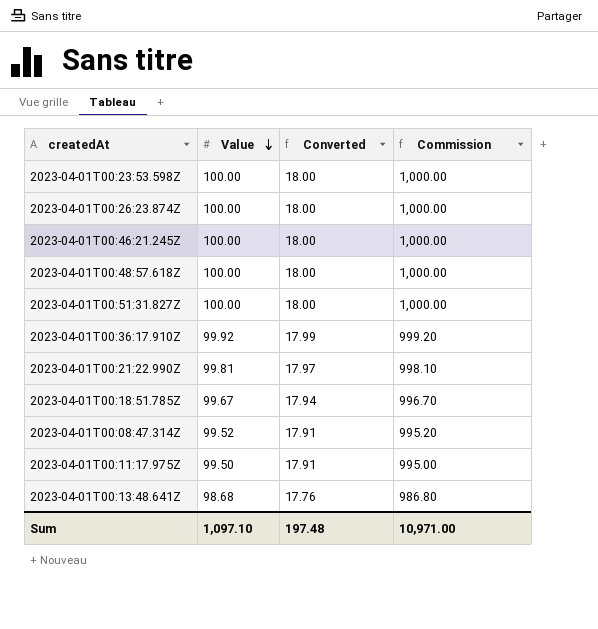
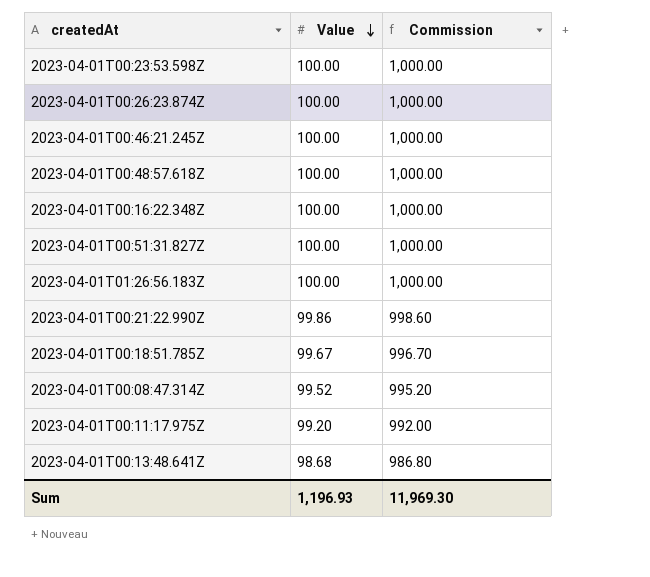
column Converted | formula: [Value] * 0.18 -> none
row 2023-04-01T00:36:17.910Z: 99.92 | 17.99 | 999.20 -> none
row 2023-04-01T00:16:22.348Z: none -> 100.00 | 1,000.00
row 2023-04-01T01:26:56.183Z: none -> 100.00 | 1,000.00
2023-04-01T00:21:22.990Z | Value: 99.81 -> 99.86
2023-04-01T00:21:22.990Z | Commission: 998.10 -> 998.60
2023-04-01T00:11:17.975Z | Value: 99.50 -> 99.20
2023-04-01T00:11:17.975Z | Commission: 995.00 -> 992.00
Sum | Value: 1,097.10 -> 1,196.93
Sum | Commission: 10,971.00 -> 11,969.30

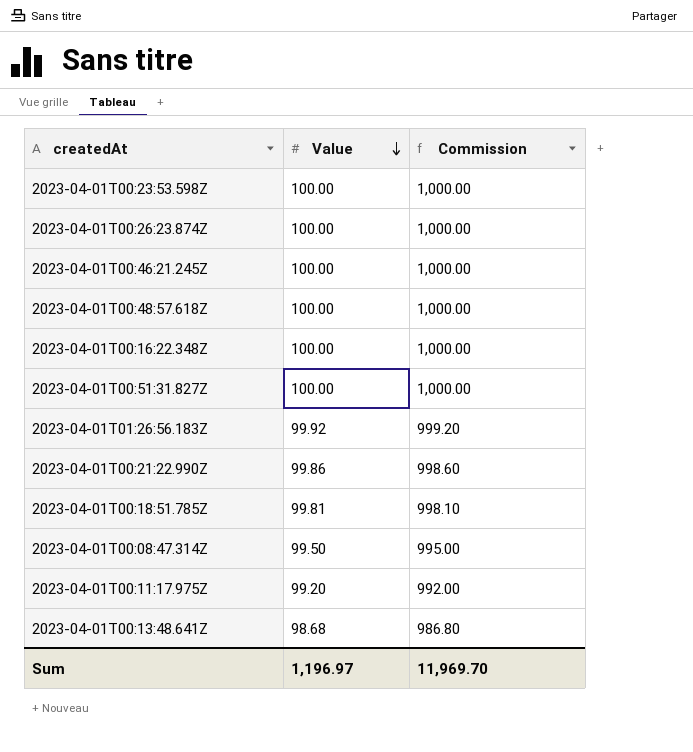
2023-04-01T01:26:56.183Z | Value: 100.00 -> 99.92
2023-04-01T01:26:56.183Z | Commission: 1,000.00 -> 999.20
2023-04-01T00:18:51.785Z | Value: 99.67 -> 99.81
2023-04-01T00:18:51.785Z | Commission: 996.70 -> 998.10
2023-04-01T00:08:47.314Z | Value: 99.52 -> 99.50
2023-04-01T00:08:47.314Z | Commission: 995.20 -> 995.00
Sum | Value: 1,196.93 -> 1,196.97
Sum | Commission: 11,969.30 -> 11,969.70

